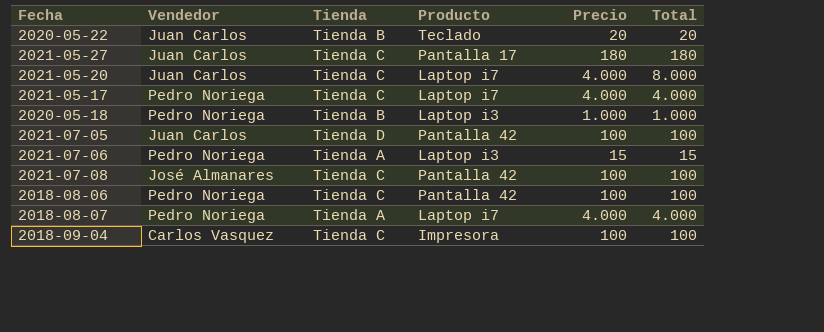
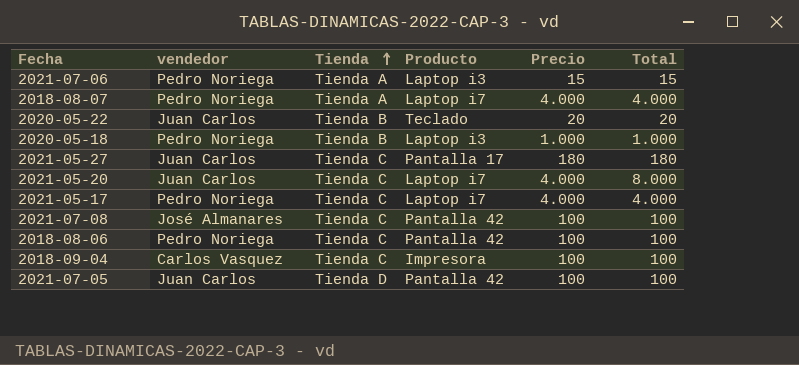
row order: none -> Tienda ascending
column name: Vendedor -> vendedor

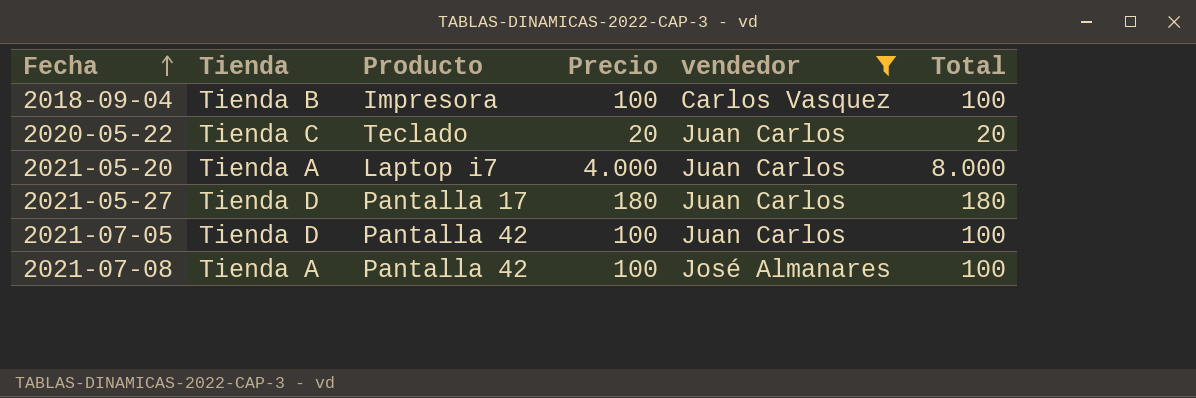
filter: none -> vendedor != Pedro Noriega
row order: Tienda ascending -> Fecha ascending
column vendedor | position: 2 -> 5
2018-09-04 | Tienda: Tienda C -> Tienda B
2020-05-22 | Tienda: Tienda B -> Tienda C
2021-05-20 | Tienda: Tienda C -> Tienda A
2021-05-27 | Tienda: Tienda C -> Tienda D
2021-07-08 | Tienda: Tienda C -> Tienda A

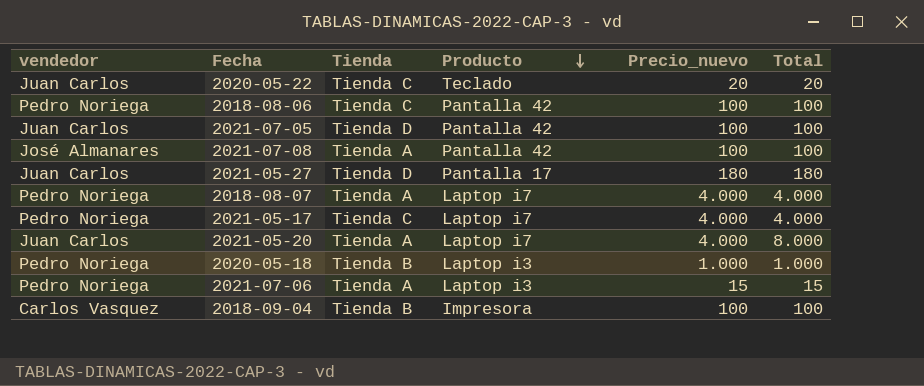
filter: vendedor != Pedro Noriega -> none
row order: Fecha ascending -> Producto descending
column vendedor | position: 5 -> 1
column name: Precio -> Precio_nuevo

